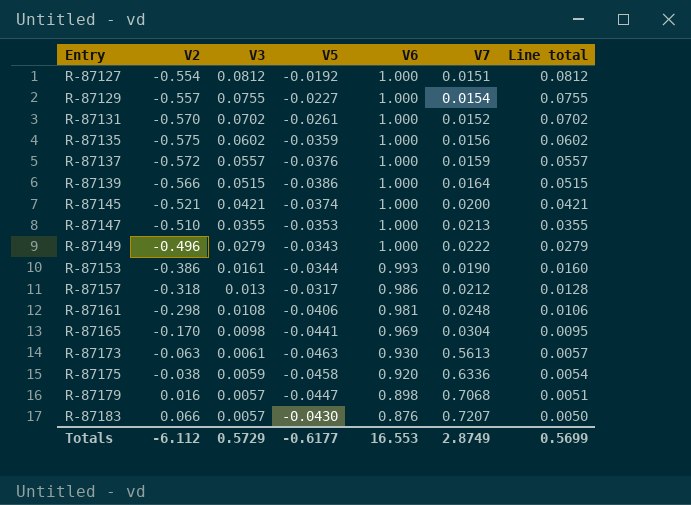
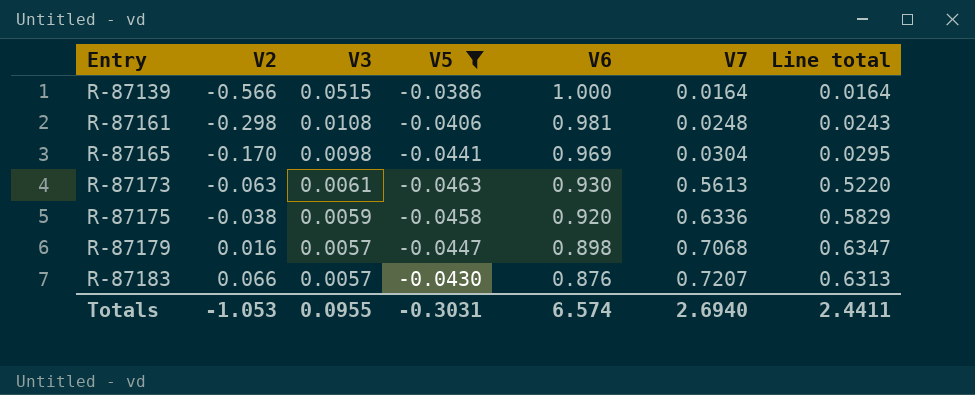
filter: none -> V5 <= -0.0386
column Line total | formula: [V3] * [V6] -> [V6] * [V7]
Totals | V2: -6.112 -> -1.053
Totals | V3: 0.5729 -> 0.0955
Totals | V5: -0.6177 -> -0.3031
Totals | V6: 16.553 -> 6.574
Totals | V7: 2.8749 -> 2.6940
Totals | Line total: 0.5699 -> 2.4411

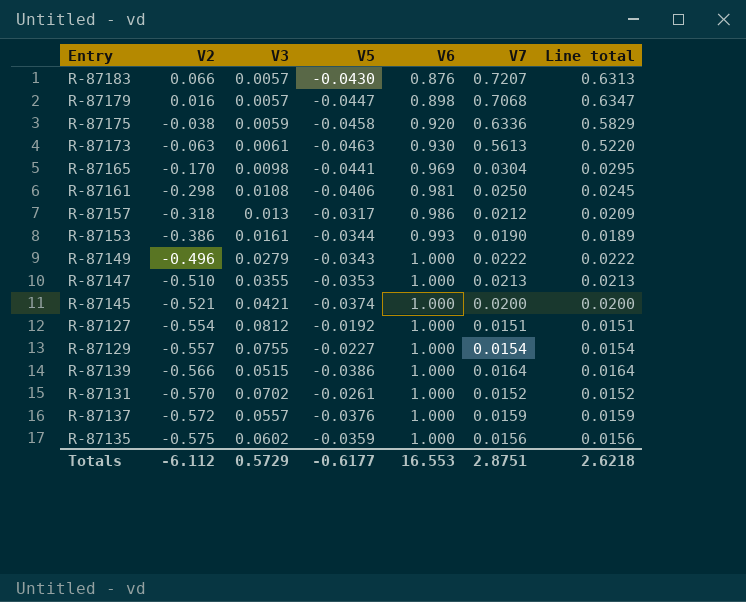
filter: V5 <= -0.0386 -> none
row order: Entry ascending -> V2 descending
R-87161 | V7: 0.0248 -> 0.0250
R-87161 | Line total: 0.0243 -> 0.0245
Totals | V2: -1.053 -> -6.112
Totals | V3: 0.0955 -> 0.5729
Totals | V5: -0.3031 -> -0.6177
Totals | V6: 6.574 -> 16.553
Totals | V7: 2.6940 -> 2.8751
Totals | Line total: 2.4411 -> 2.6218

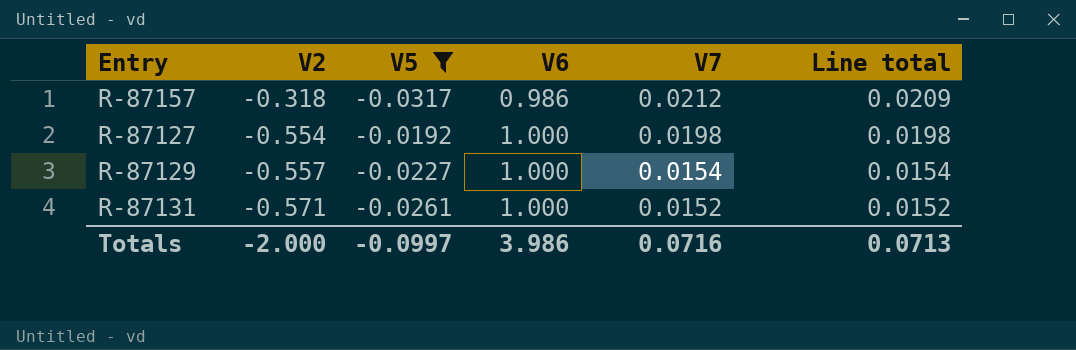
filter: none -> V5 >= -0.0317
column V3 | position: 3 -> none
R-87127 | V7: 0.0151 -> 0.0198
R-87127 | Line total: 0.0151 -> 0.0198
R-87131 | V2: -0.570 -> -0.571
Totals | V2: -6.112 -> -2.000
Totals | V5: -0.6177 -> -0.0997
Totals | V6: 16.553 -> 3.986
Totals | V7: 2.8751 -> 0.0716
Totals | Line total: 2.6218 -> 0.0713

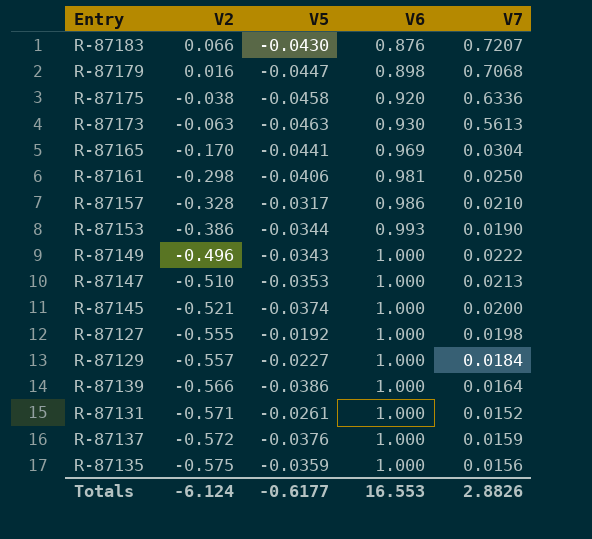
filter: V5 >= -0.0317 -> none
column Line total | formula: [V6] * [V7] -> none
R-87157 | V2: -0.318 -> -0.328
R-87157 | V7: 0.0212 -> 0.0210
R-87127 | V2: -0.554 -> -0.555
R-87129 | V7: 0.0154 -> 0.0184
Totals | V2: -2.000 -> -6.124
Totals | V5: -0.0997 -> -0.6177
Totals | V6: 3.986 -> 16.553
Totals | V7: 0.0716 -> 2.8826

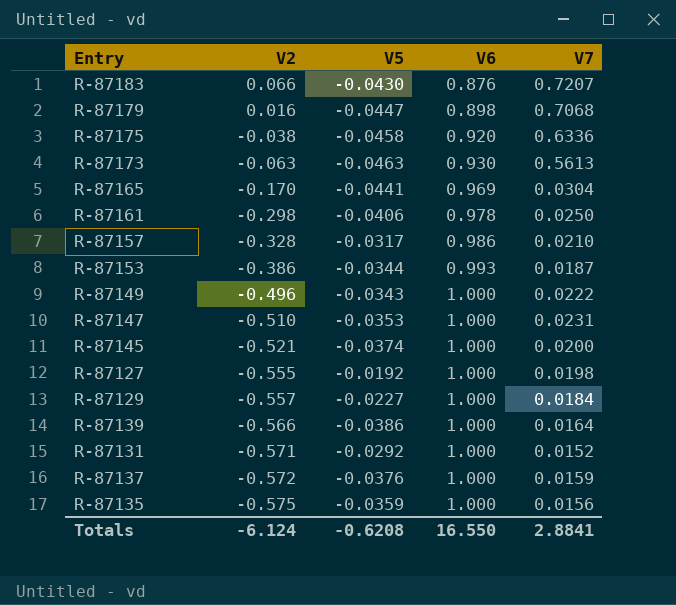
R-87161 | V6: 0.981 -> 0.978
R-87153 | V7: 0.0190 -> 0.0187
R-87147 | V7: 0.0213 -> 0.0231
R-87131 | V5: -0.0261 -> -0.0292
Totals | V5: -0.6177 -> -0.6208
Totals | V6: 16.553 -> 16.550
Totals | V7: 2.8826 -> 2.8841

